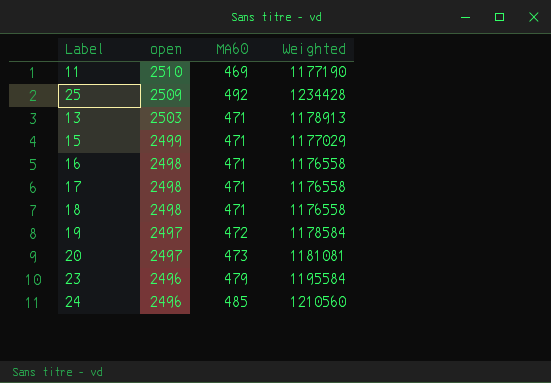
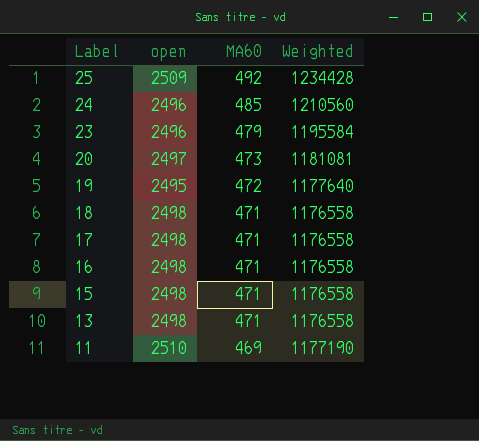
row order: open descending -> Label descending
19 | open: 2497 -> 2495
19 | Weighted: 1178584 -> 1177640
15 | open: 2499 -> 2498
15 | Weighted: 1177029 -> 1176558
13 | open: 2503 -> 2498
13 | Weighted: 1178913 -> 1176558

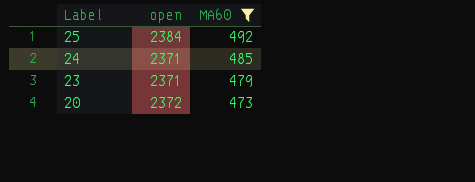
filter: none -> MA60 >= 473
column Weighted | formula: [open] * [MA60] -> none
25 | open: 2509 -> 2384
24 | open: 2496 -> 2371
23 | open: 2496 -> 2371
20 | open: 2497 -> 2372

